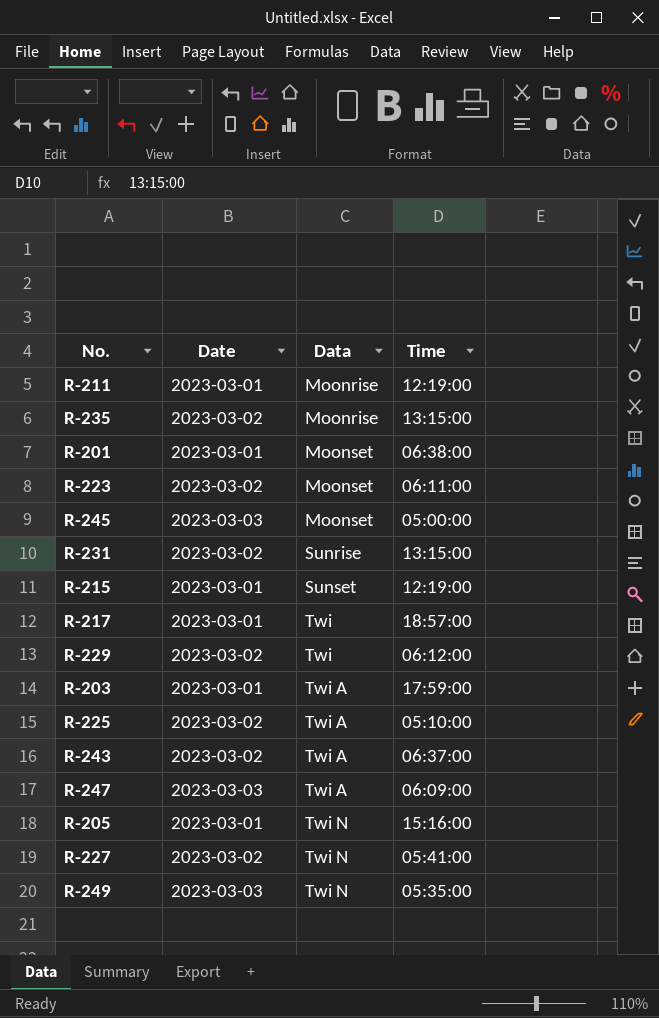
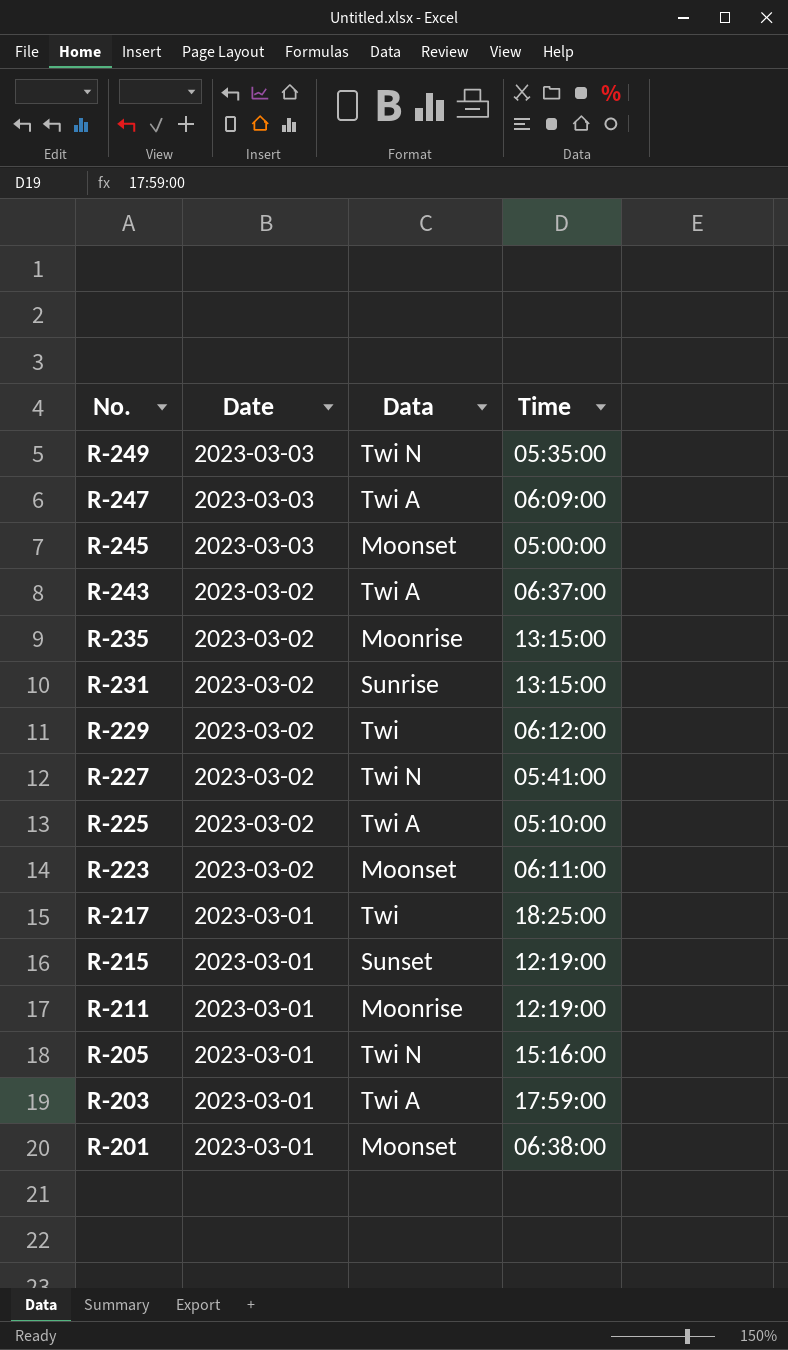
row order: Data ascending -> No. descending
R-217 | Time: 18:57:00 -> 18:25:00

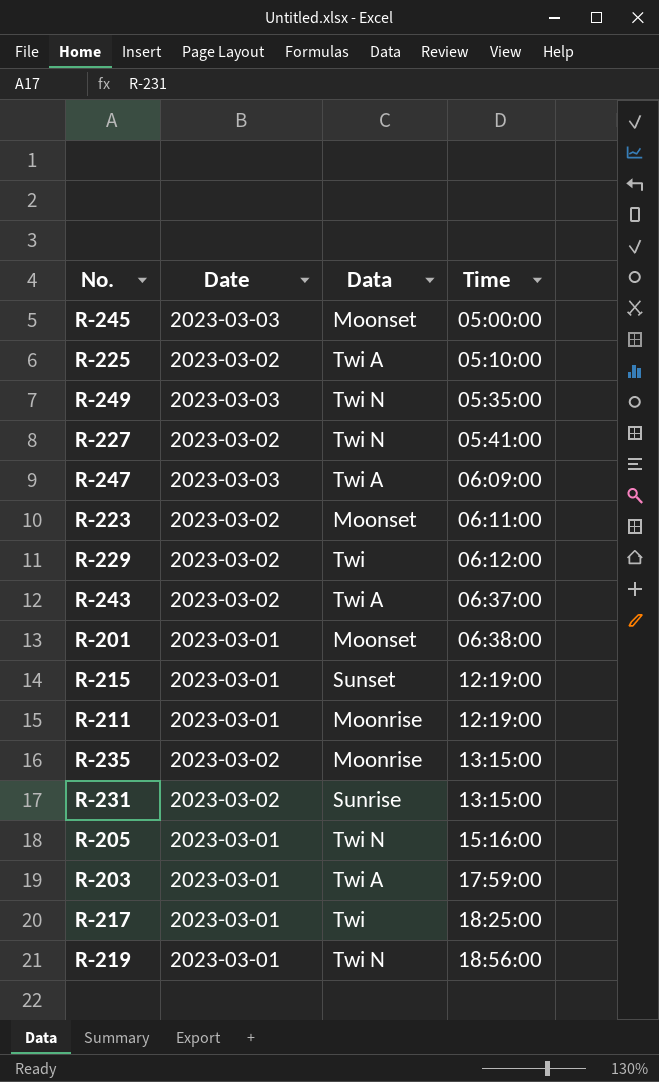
row order: No. descending -> Time ascending
row R-219: none -> 2023-03-01 | Twi N | 18:56:00

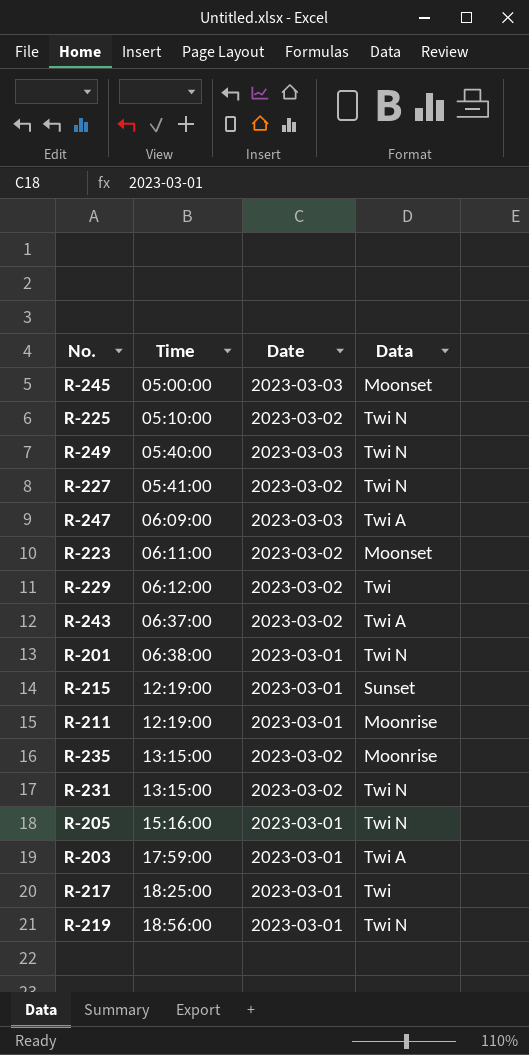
column Time | position: 4 -> 2
R-225 | Data: Twi A -> Twi N
R-249 | Time: 05:35:00 -> 05:40:00
R-201 | Data: Moonset -> Twi N
R-231 | Data: Sunrise -> Twi N

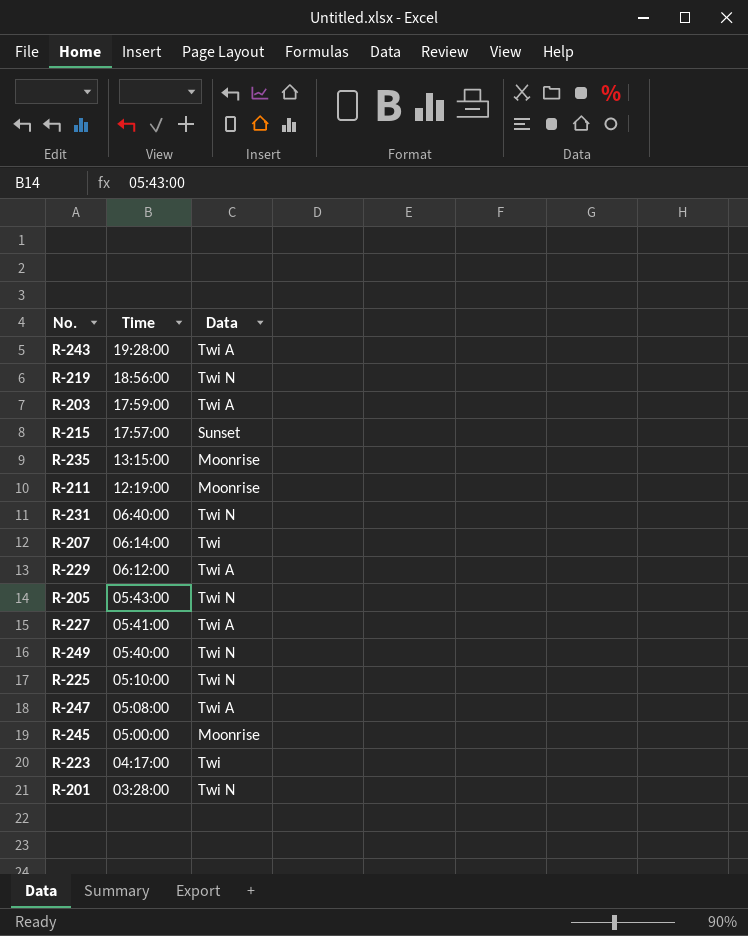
row order: Time ascending -> Time descending
column Date | position: 3 -> none
row R-217: 18:25:00 | 2023-03-01 | Twi -> none
R-243 | Time: 06:37:00 -> 19:28:00
R-215 | Time: 12:19:00 -> 17:57:00
R-231 | Time: 13:15:00 -> 06:40:00
row R-207: none -> 06:14:00 | Twi
R-229 | Data: Twi -> Twi A
R-205 | Time: 15:16:00 -> 05:43:00
R-227 | Data: Twi N -> Twi A
R-247 | Time: 06:09:00 -> 05:08:00
R-245 | Data: Moonset -> Moonrise
R-223 | Time: 06:11:00 -> 04:17:00
R-223 | Data: Moonset -> Twi
R-201 | Time: 06:38:00 -> 03:28:00

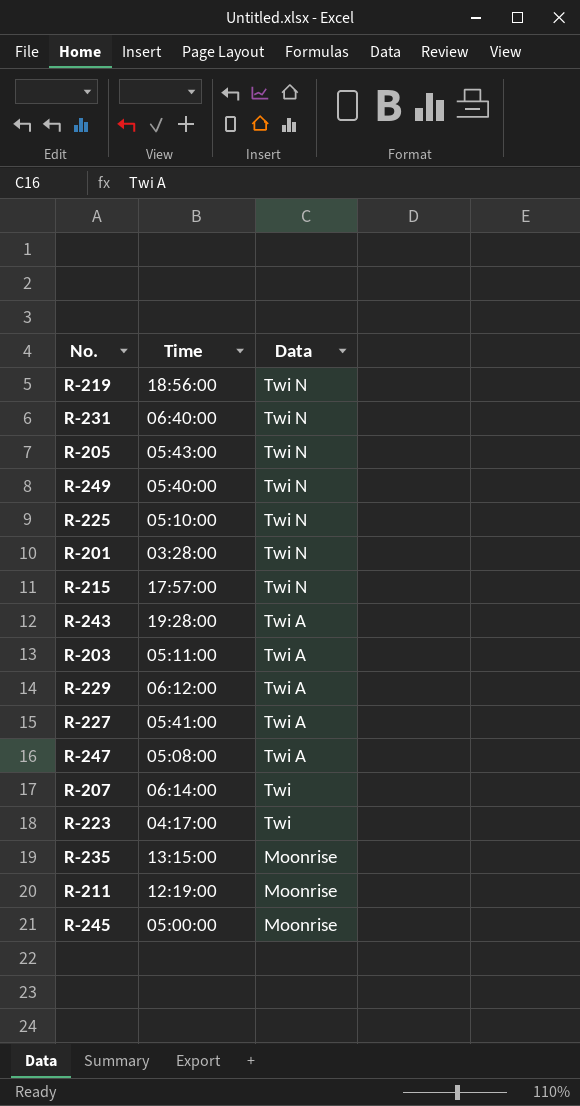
row order: Time descending -> Data descending
R-215 | Data: Sunset -> Twi N
R-203 | Time: 17:59:00 -> 05:11:00

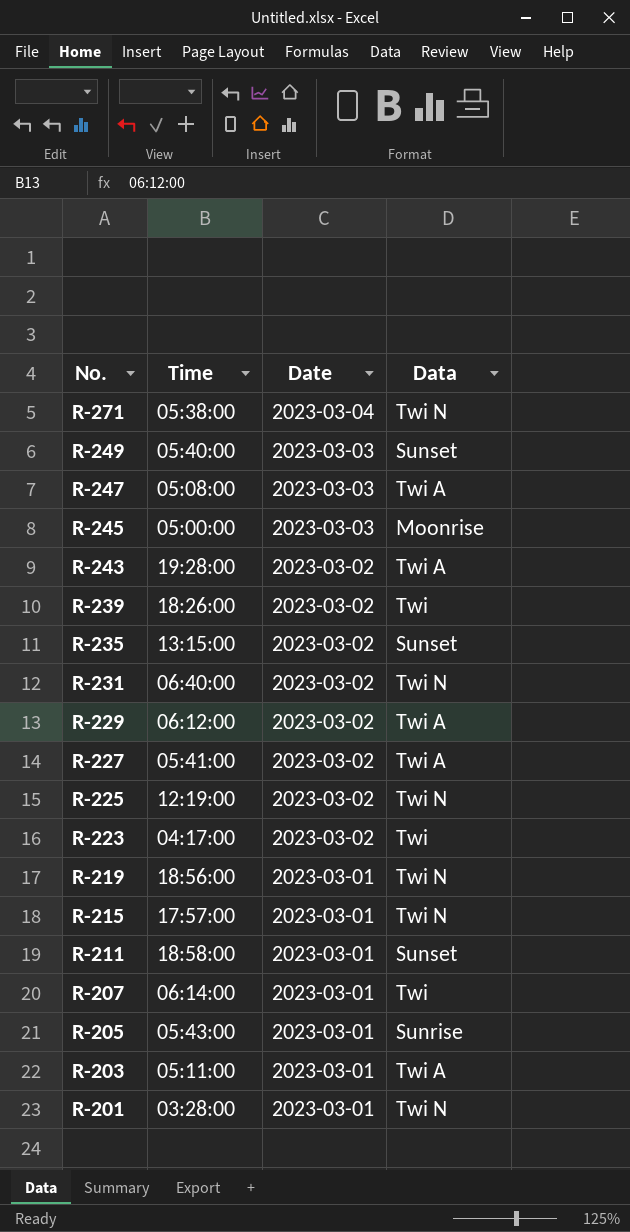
row order: Data descending -> No. descending
column Date | position: none -> 3
row R-271: none -> 05:38:00 | 2023-03-04 | Twi N
R-249 | Data: Twi N -> Sunset
row R-239: none -> 18:26:00 | 2023-03-02 | Twi
R-235 | Data: Moonrise -> Sunset
R-225 | Time: 05:10:00 -> 12:19:00
R-211 | Time: 12:19:00 -> 18:58:00
R-211 | Data: Moonrise -> Sunset
R-205 | Data: Twi N -> Sunrise

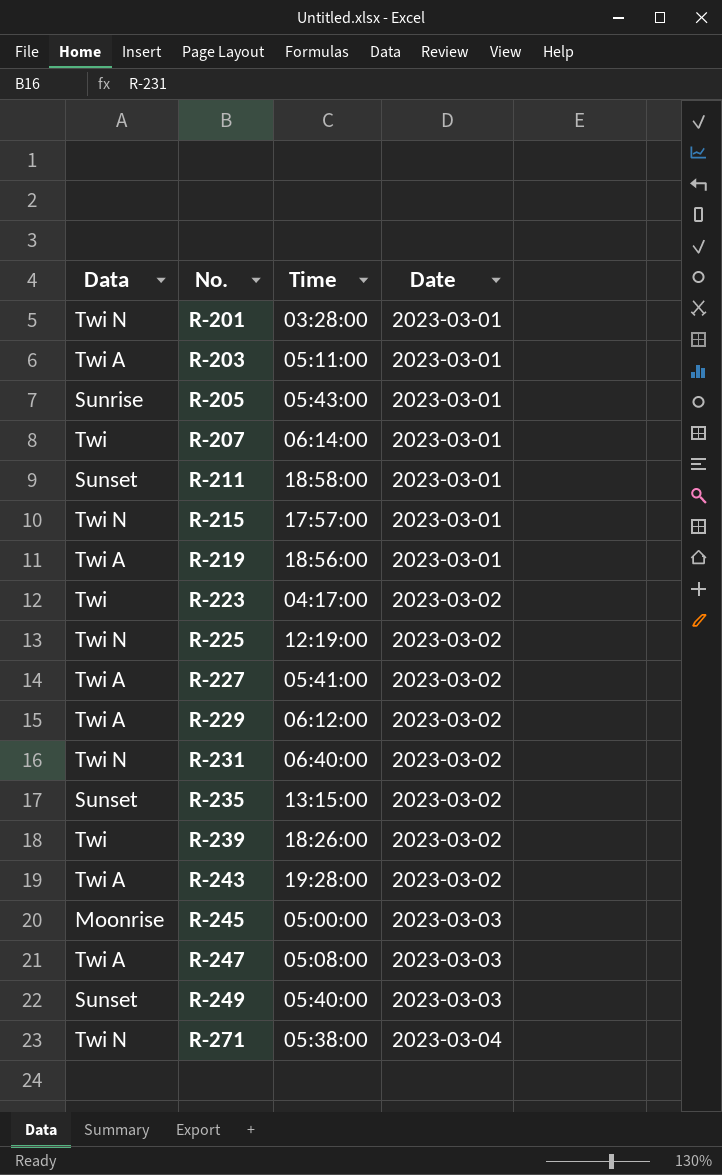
row order: No. descending -> No. ascending
column Data | position: 4 -> 1
R-219 | Data: Twi N -> Twi A

